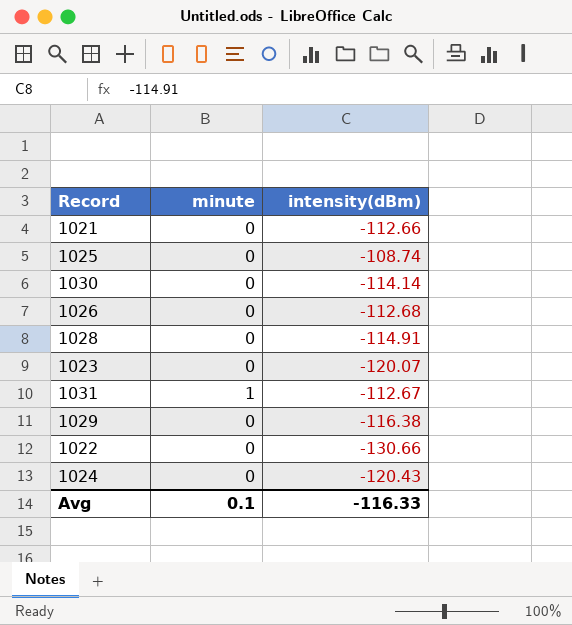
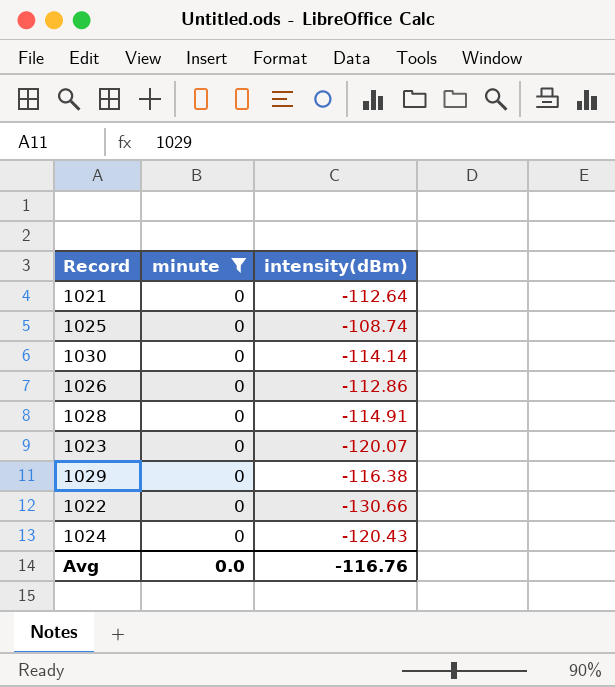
filter: none -> minute = 0
1021 | intensity(dBm): -112.66 -> -112.64
1026 | intensity(dBm): -112.68 -> -112.86
Avg | minute: 0.1 -> 0.0
Avg | intensity(dBm): -116.33 -> -116.76

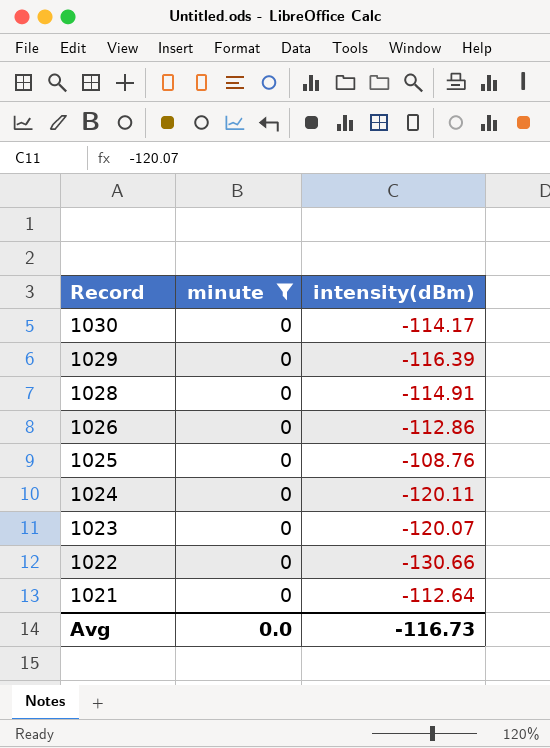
row order: none -> Record descending
1030 | intensity(dBm): -114.14 -> -114.17
1029 | intensity(dBm): -116.38 -> -116.39
1025 | intensity(dBm): -108.74 -> -108.76
1024 | intensity(dBm): -120.43 -> -120.11
Avg | intensity(dBm): -116.76 -> -116.73

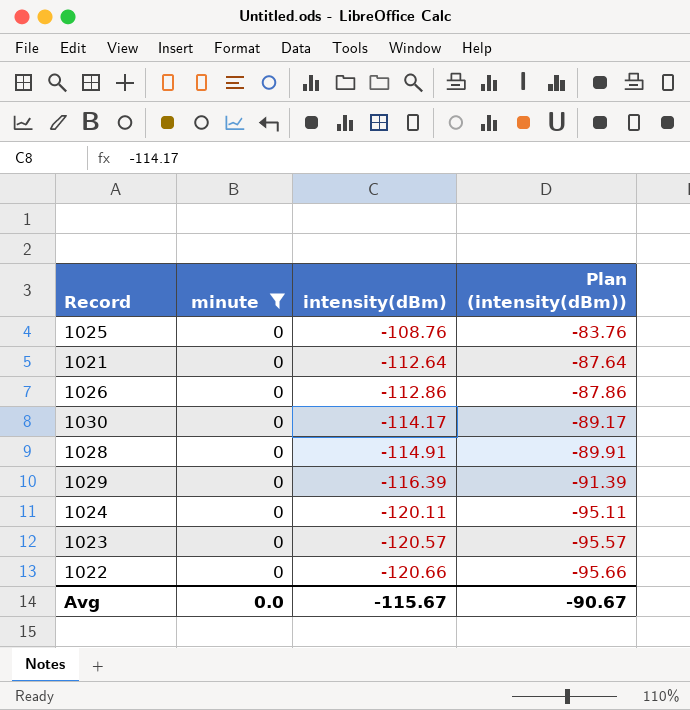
row order: Record descending -> intensity(dBm) descending
column Plan (intensity(dBm)) | formula: none -> [intensity(dBm)] + 25
1023 | intensity(dBm): -120.07 -> -120.57
1022 | intensity(dBm): -130.66 -> -120.66
Avg | intensity(dBm): -116.73 -> -115.67

